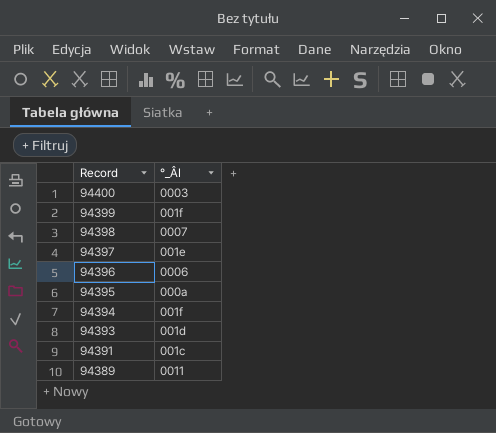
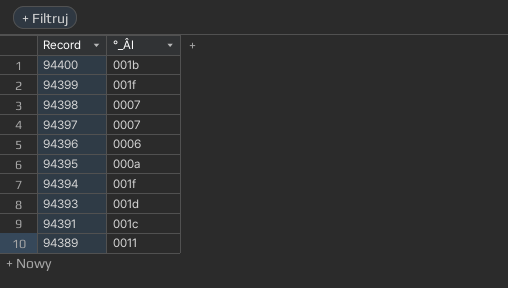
94400 | °_ÂI: 0003 -> 001b
94397 | °_ÂI: 001e -> 0007

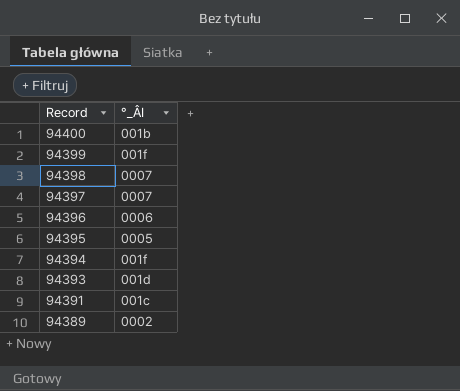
94395 | °_ÂI: 000a -> 0005
94389 | °_ÂI: 0011 -> 0002

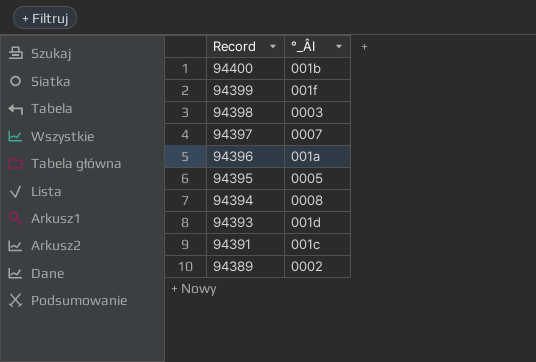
94398 | °_ÂI: 0007 -> 0003
94396 | °_ÂI: 0006 -> 001a
94394 | °_ÂI: 001f -> 0008

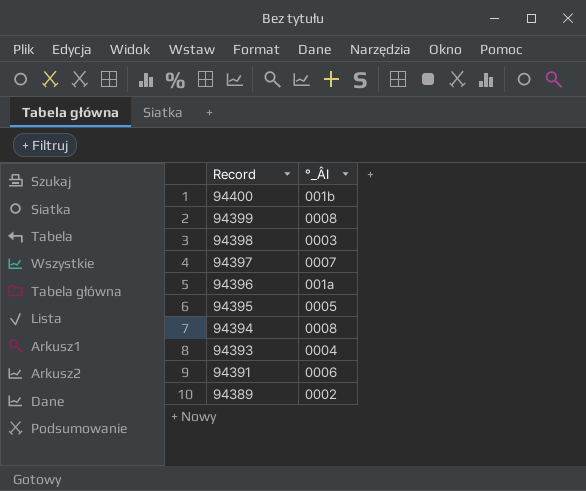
94399 | °_ÂI: 001f -> 0008
94393 | °_ÂI: 001d -> 0004
94391 | °_ÂI: 001c -> 0006

